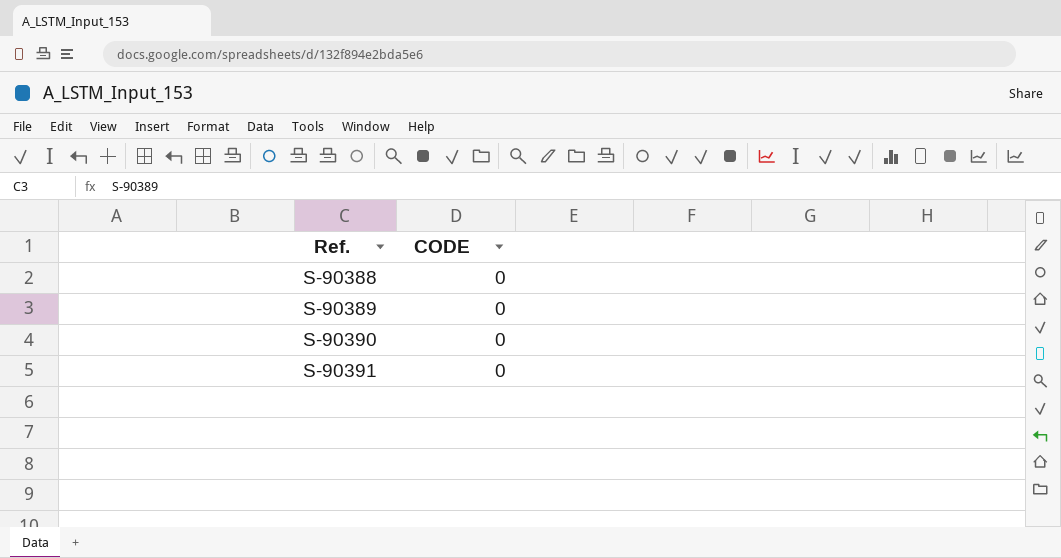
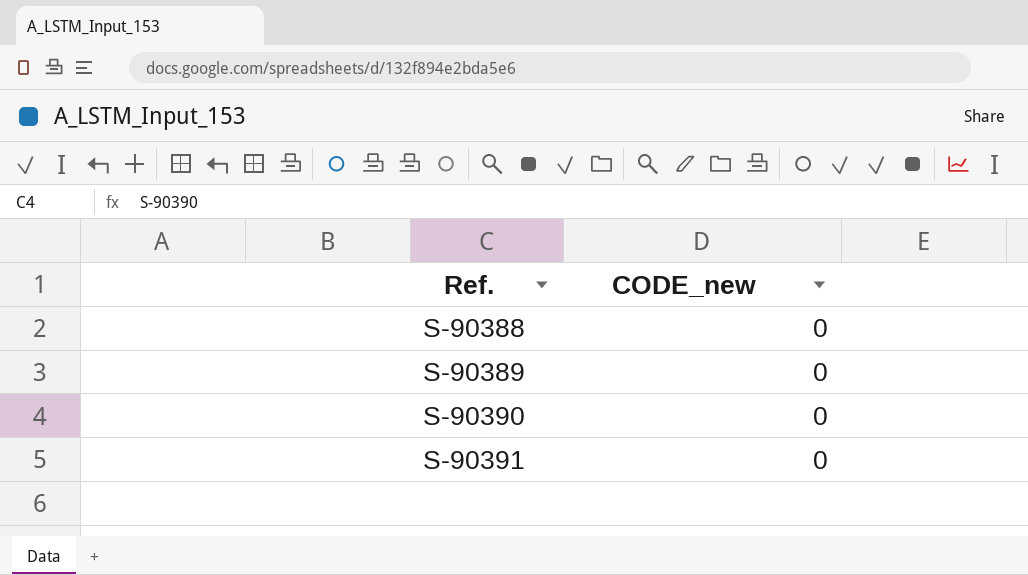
column name: CODE -> CODE_new

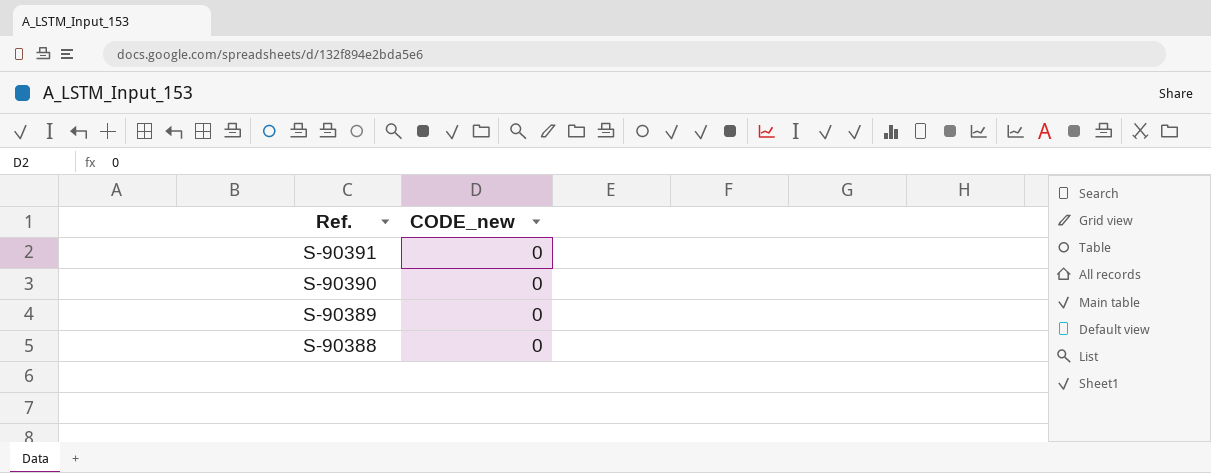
row order: Ref. ascending -> Ref. descending

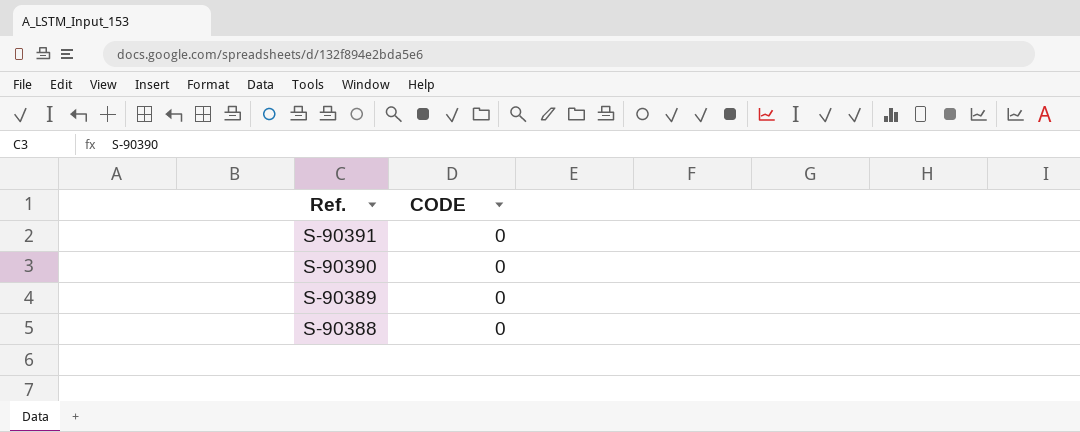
column name: CODE_new -> CODE

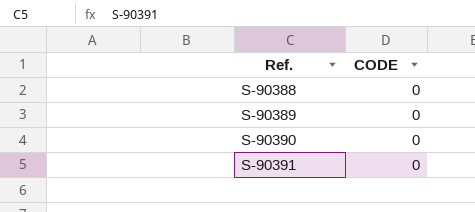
row order: Ref. descending -> Ref. ascending

